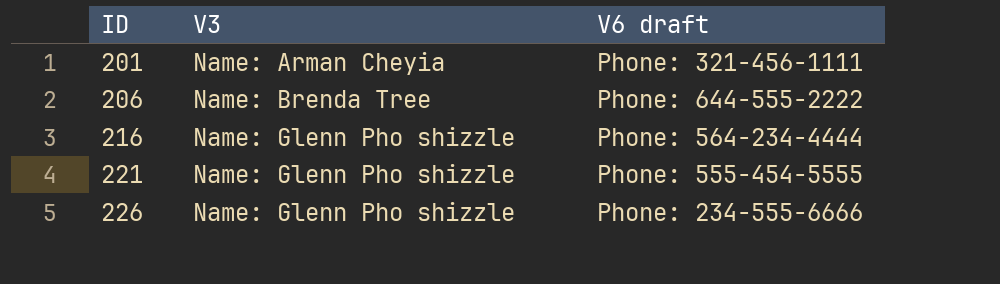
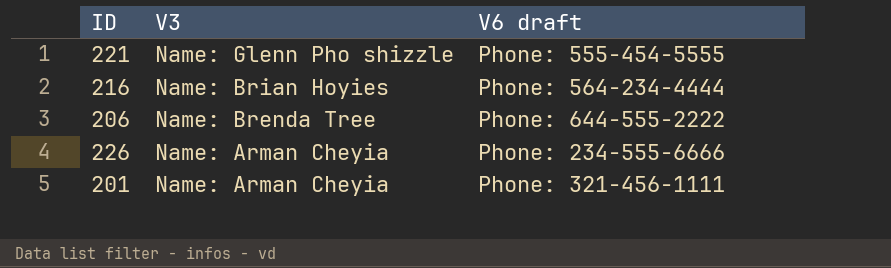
row order: ID ascending -> V3 descending
216 | V3: Name: Glenn Pho shizzle -> Name: Brian Hoyies
226 | V3: Name: Glenn Pho shizzle -> Name: Arman Cheyia

